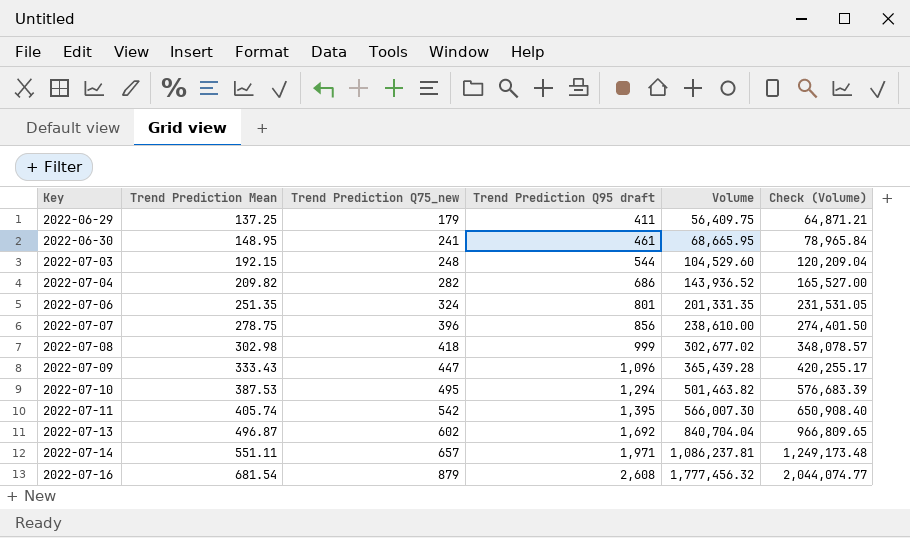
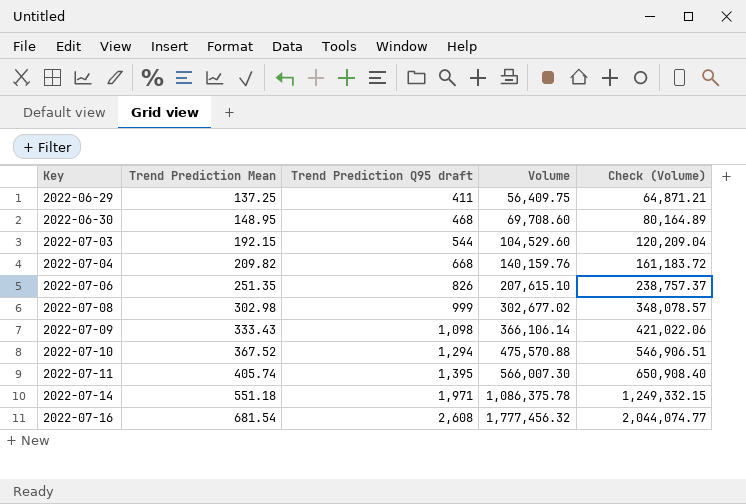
column Trend Prediction Q75_new | position: 3 -> none
row 2022-07-07: 278.75 | 396 | 856 | 238,610.00 | 274,401.50 -> none
row 2022-07-13: 496.87 | 602 | 1,692 | 840,704.04 | 966,809.65 -> none
2022-06-30 | Trend Prediction Q95 draft: 461 -> 468
2022-06-30 | Volume: 68,665.95 -> 69,708.60
2022-06-30 | Check (Volume): 78,965.84 -> 80,164.89
2022-07-04 | Trend Prediction Q95 draft: 686 -> 668
2022-07-04 | Volume: 143,936.52 -> 140,159.76
2022-07-04 | Check (Volume): 165,527.00 -> 161,183.72
2022-07-06 | Trend Prediction Q95 draft: 801 -> 826
2022-07-06 | Volume: 201,331.35 -> 207,615.10
2022-07-06 | Check (Volume): 231,531.05 -> 238,757.37
2022-07-09 | Trend Prediction Q95 draft: 1,096 -> 1,098
2022-07-09 | Volume: 365,439.28 -> 366,106.14
2022-07-09 | Check (Volume): 420,255.17 -> 421,022.06
2022-07-10 | Trend Prediction Mean: 387.53 -> 367.52
2022-07-10 | Volume: 501,463.82 -> 475,570.88
2022-07-10 | Check (Volume): 576,683.39 -> 546,906.51
2022-07-14 | Trend Prediction Mean: 551.11 -> 551.18
2022-07-14 | Volume: 1,086,237.81 -> 1,086,375.78
2022-07-14 | Check (Volume): 1,249,173.48 -> 1,249,332.15

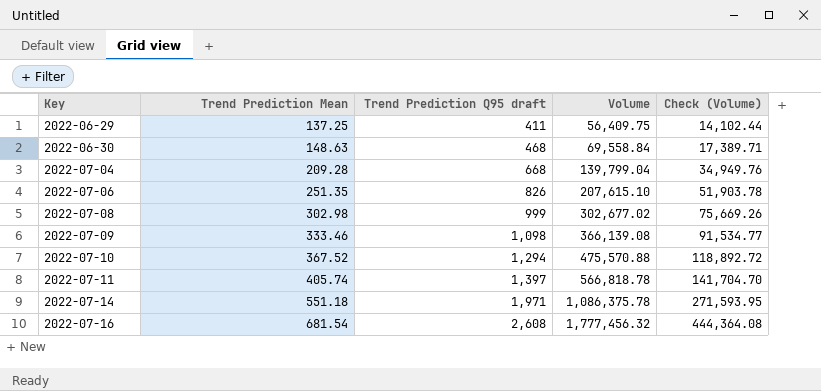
column Check (Volume) | formula: [Volume] * 1.15 -> [Volume] * 0.25
row 2022-07-03: 192.15 | 544 | 104,529.60 | 120,209.04 -> none
2022-06-30 | Trend Prediction Mean: 148.95 -> 148.63
2022-06-30 | Volume: 69,708.60 -> 69,558.84
2022-07-04 | Trend Prediction Mean: 209.82 -> 209.28
2022-07-04 | Volume: 140,159.76 -> 139,799.04
2022-07-09 | Trend Prediction Mean: 333.43 -> 333.46
2022-07-09 | Volume: 366,106.14 -> 366,139.08
2022-07-11 | Trend Prediction Q95 draft: 1,395 -> 1,397
2022-07-11 | Volume: 566,007.30 -> 566,818.78

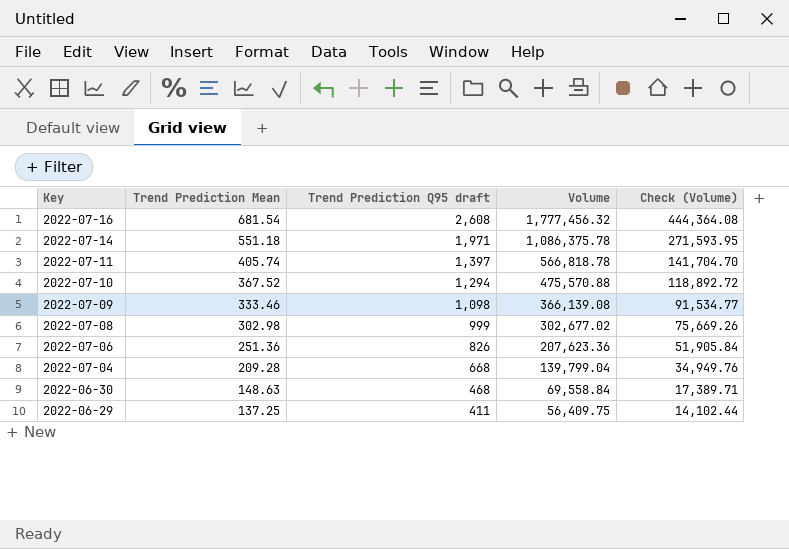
row order: Key ascending -> Key descending
2022-07-06 | Trend Prediction Mean: 251.35 -> 251.36
2022-07-06 | Volume: 207,615.10 -> 207,623.36
2022-07-06 | Check (Volume): 51,903.78 -> 51,905.84

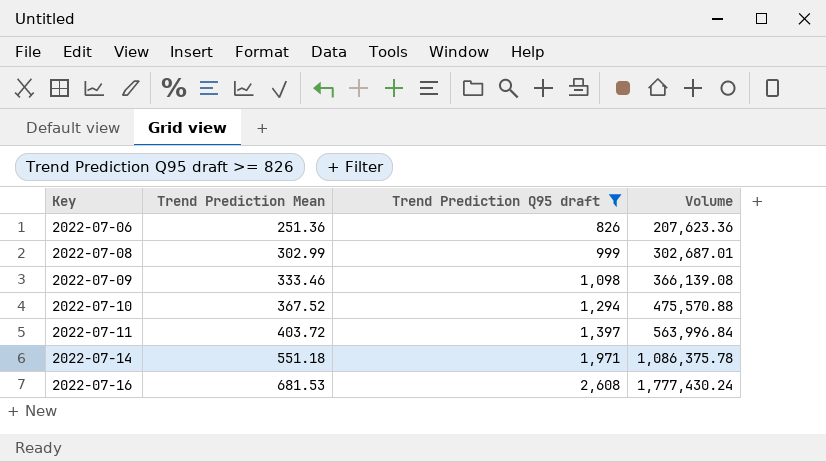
filter: none -> Trend Prediction Q95 draft >= 826
row order: Key descending -> Key ascending
column Check (Volume) | formula: [Volume] * 0.25 -> none
2022-07-08 | Trend Prediction Mean: 302.98 -> 302.99
2022-07-08 | Volume: 302,677.02 -> 302,687.01
2022-07-11 | Trend Prediction Mean: 405.74 -> 403.72
2022-07-11 | Volume: 566,818.78 -> 563,996.84
2022-07-16 | Trend Prediction Mean: 681.54 -> 681.53
2022-07-16 | Volume: 1,777,456.32 -> 1,777,430.24

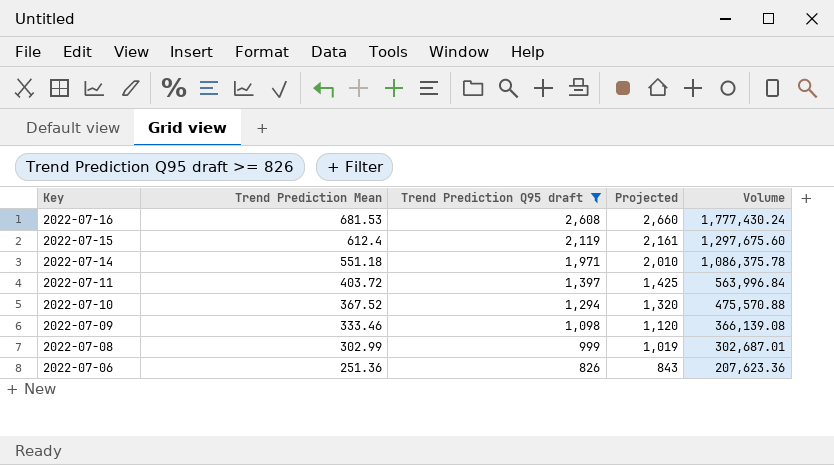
row order: Key ascending -> Key descending
column Projected | formula: none -> [Trend Prediction Q95 draft] * 1.02
row 2022-07-15: none -> 612.4 | 2,119 | 2,161 | 1,297,675.60

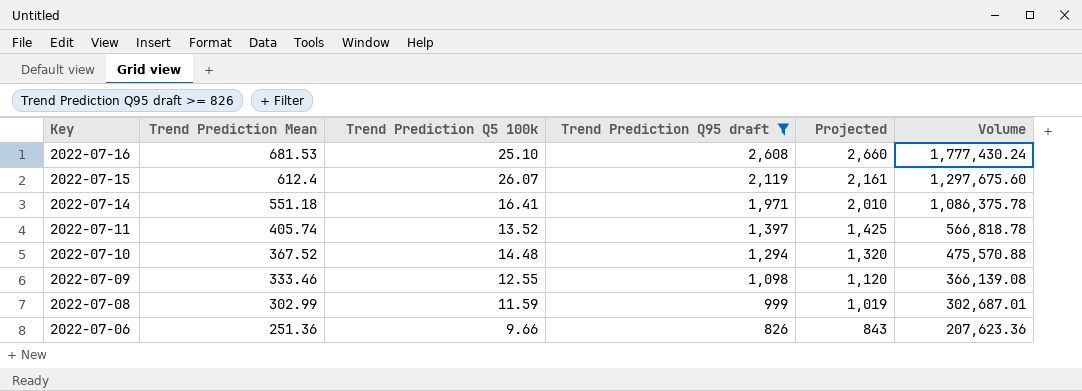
column Trend Prediction Q5 100k | position: none -> 3
2022-07-11 | Trend Prediction Mean: 403.72 -> 405.74
2022-07-11 | Volume: 563,996.84 -> 566,818.78

